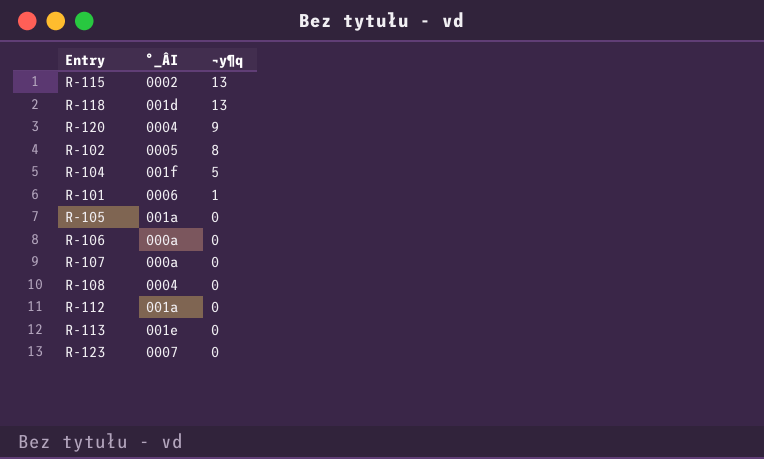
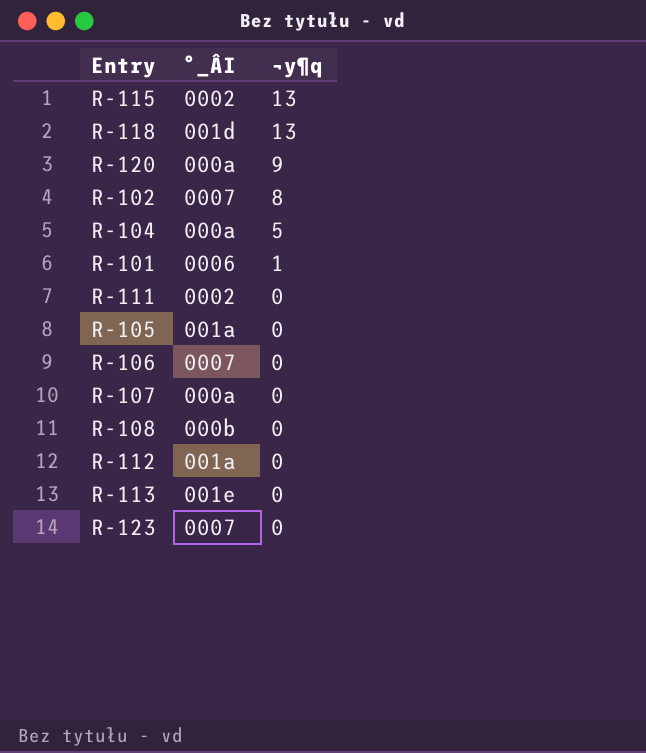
R-120 | °_ÂI: 0004 -> 000a
R-102 | °_ÂI: 0005 -> 0007
R-104 | °_ÂI: 001f -> 000a
row R-111: none -> 0002 | 0
R-106 | °_ÂI: 000a -> 0007
R-108 | °_ÂI: 0004 -> 000b

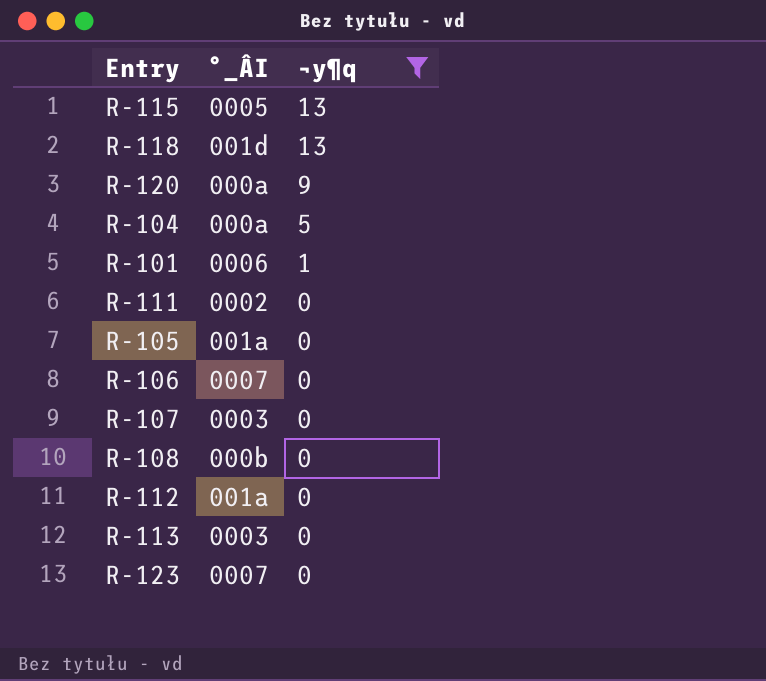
filter: none -> ¬y¶q != 8
R-115 | °_ÂI: 0002 -> 0005
R-107 | °_ÂI: 000a -> 0003
R-113 | °_ÂI: 001e -> 0003

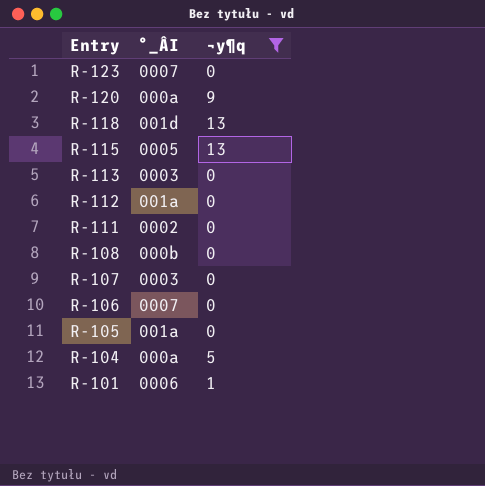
row order: ¬y¶q descending -> Entry descending

